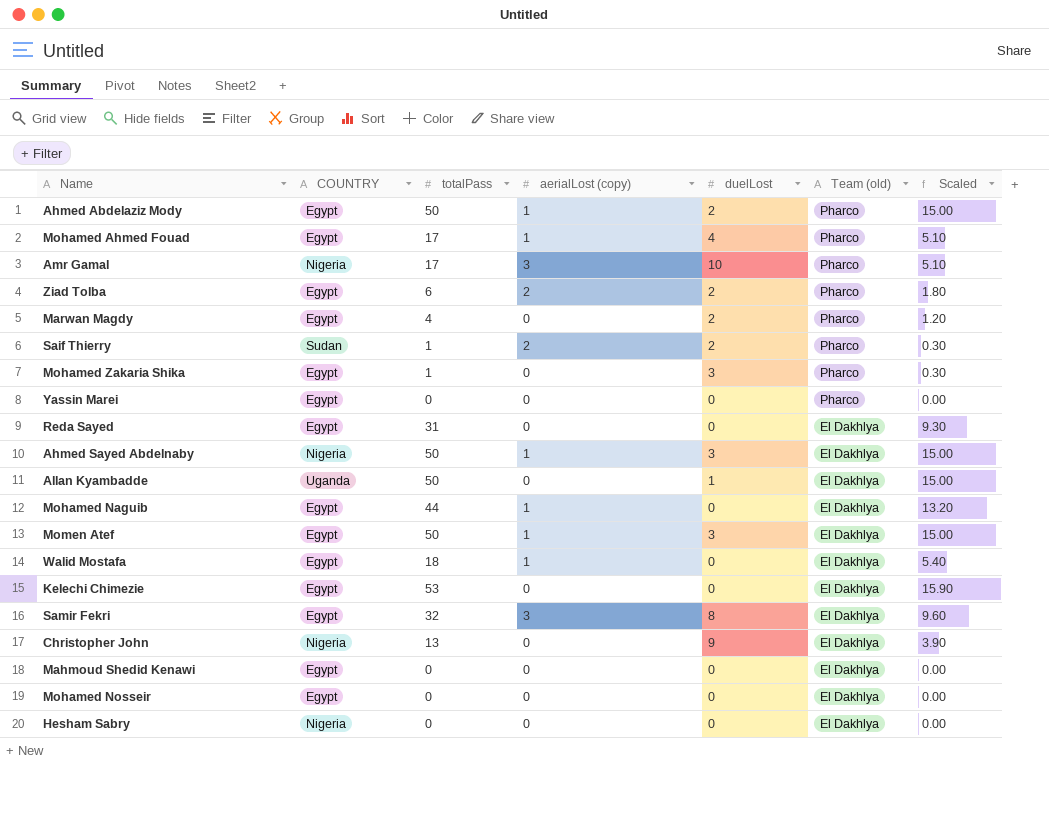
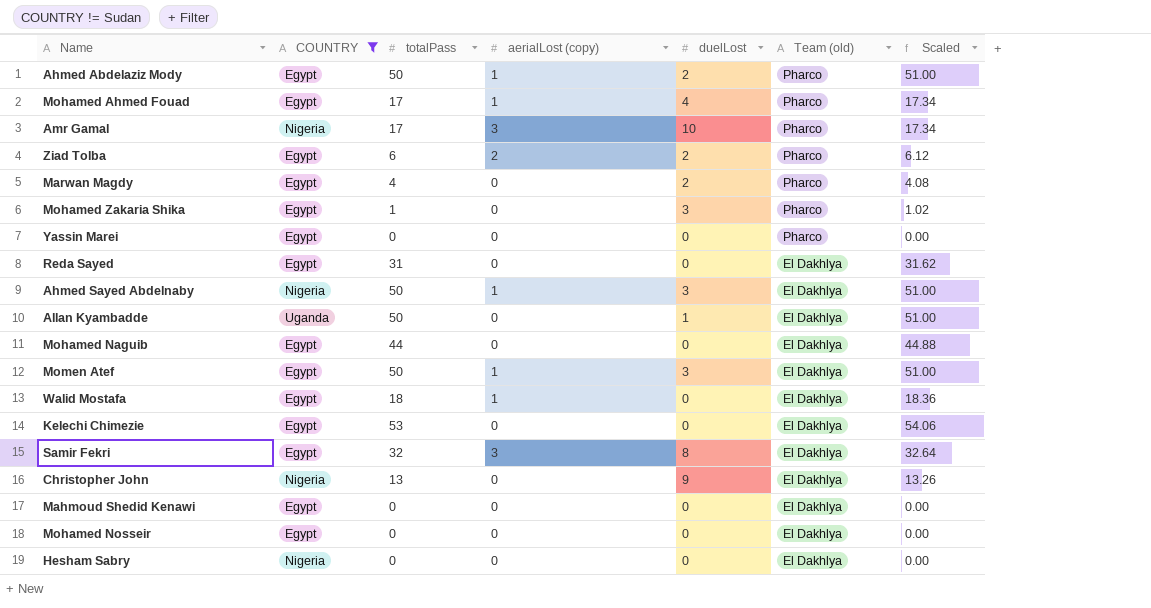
filter: none -> COUNTRY != Sudan
column Scaled | formula: [totalPass] * 0.3 -> [totalPass] * 1.02
Mohamed Naguib | aerialLost (copy): 1 -> 0

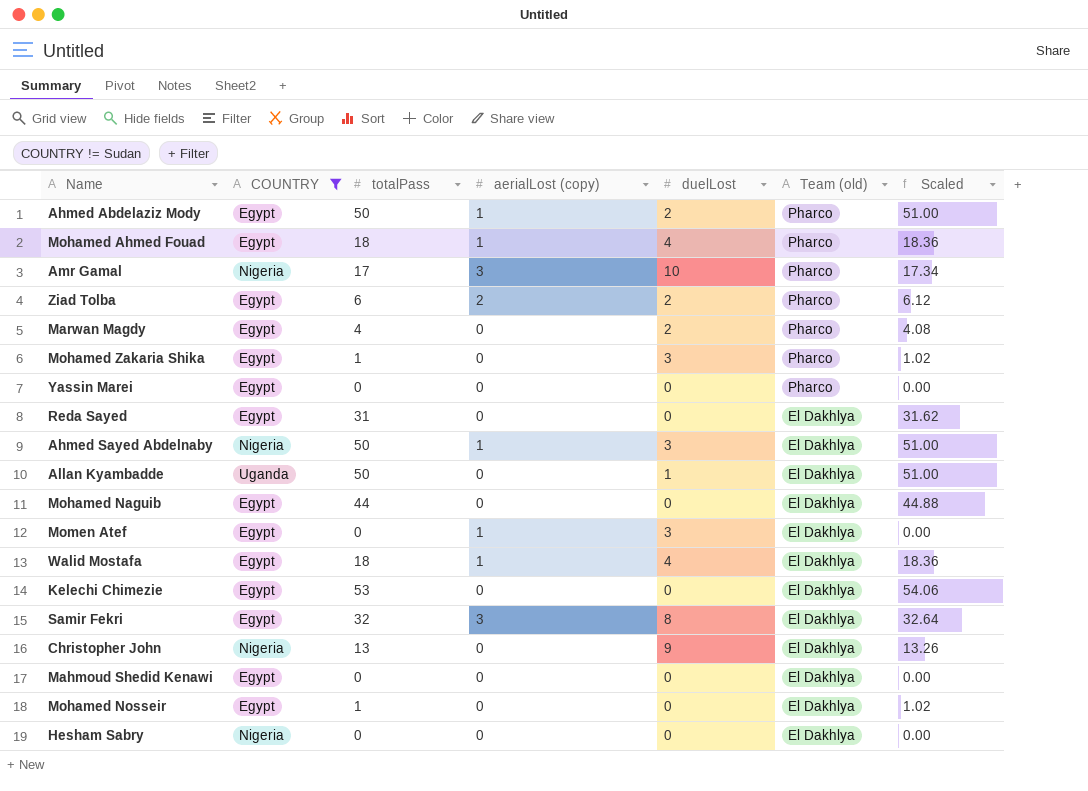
Mohamed Ahmed Fouad | totalPass: 17 -> 18
Mohamed Ahmed Fouad | Scaled: 17.34 -> 18.36
Momen Atef | totalPass: 50 -> 0
Momen Atef | Scaled: 51.00 -> 0.00
Walid Mostafa | duelLost: 0 -> 4
Mohamed Nosseir | totalPass: 0 -> 1
Mohamed Nosseir | Scaled: 0.00 -> 1.02

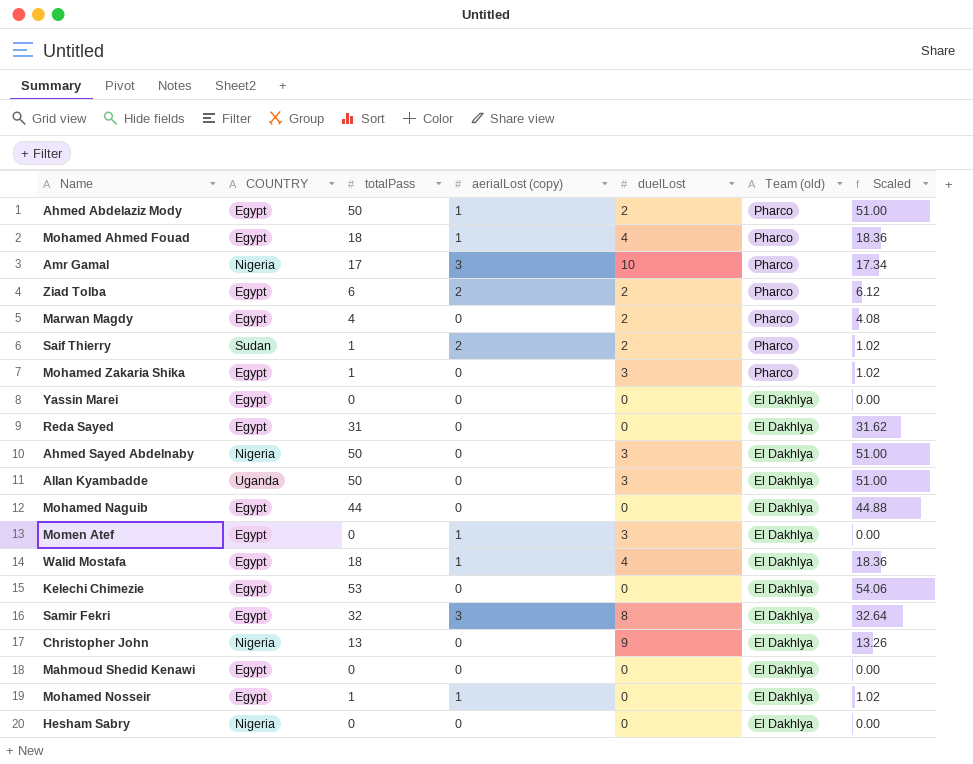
filter: COUNTRY != Sudan -> none
Yassin Marei | Team (old): Pharco -> El Dakhlya
Ahmed Sayed Abdelnaby | aerialLost (copy): 1 -> 0
Allan Kyambadde | duelLost: 1 -> 3
Mohamed Nosseir | aerialLost (copy): 0 -> 1

